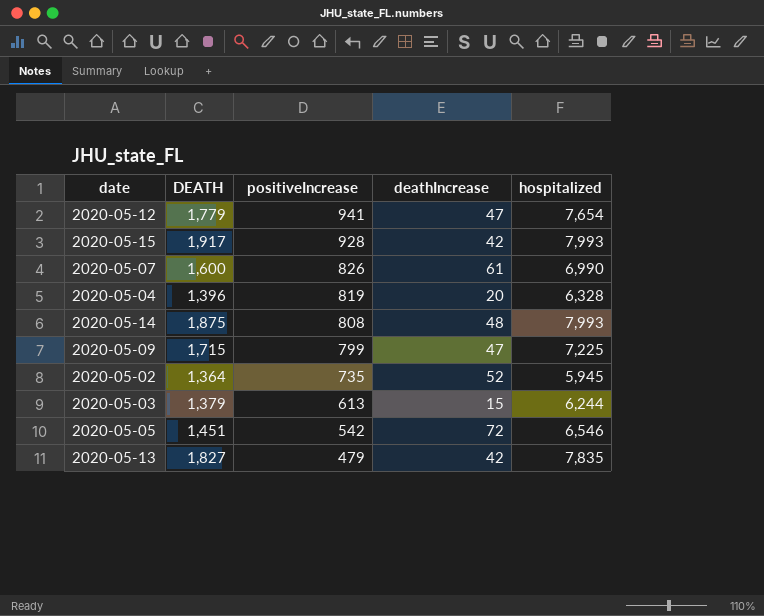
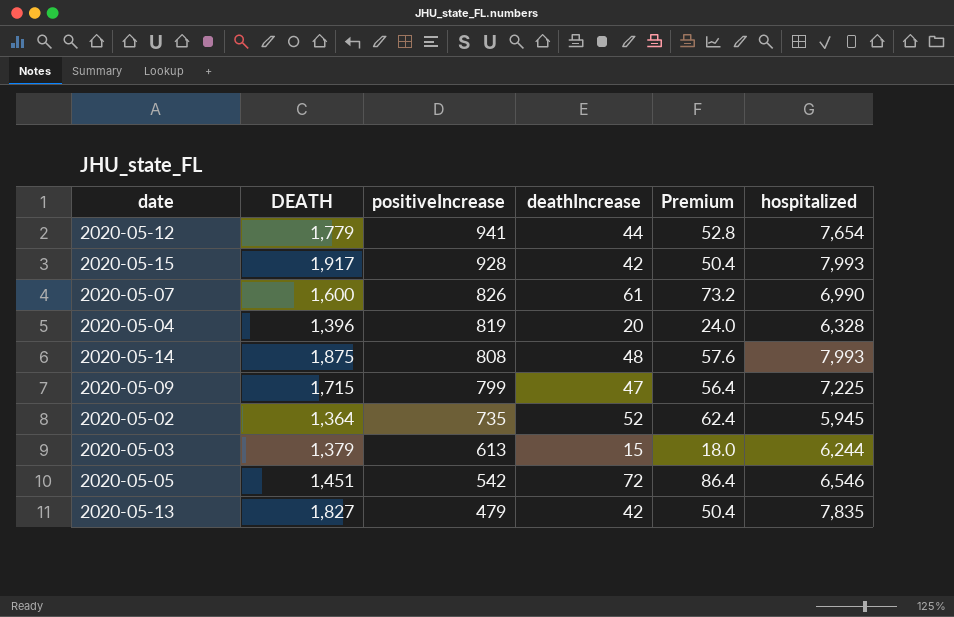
column Premium | formula: none -> [deathIncrease] * 1.2
2020-05-12 | deathIncrease: 47 -> 44

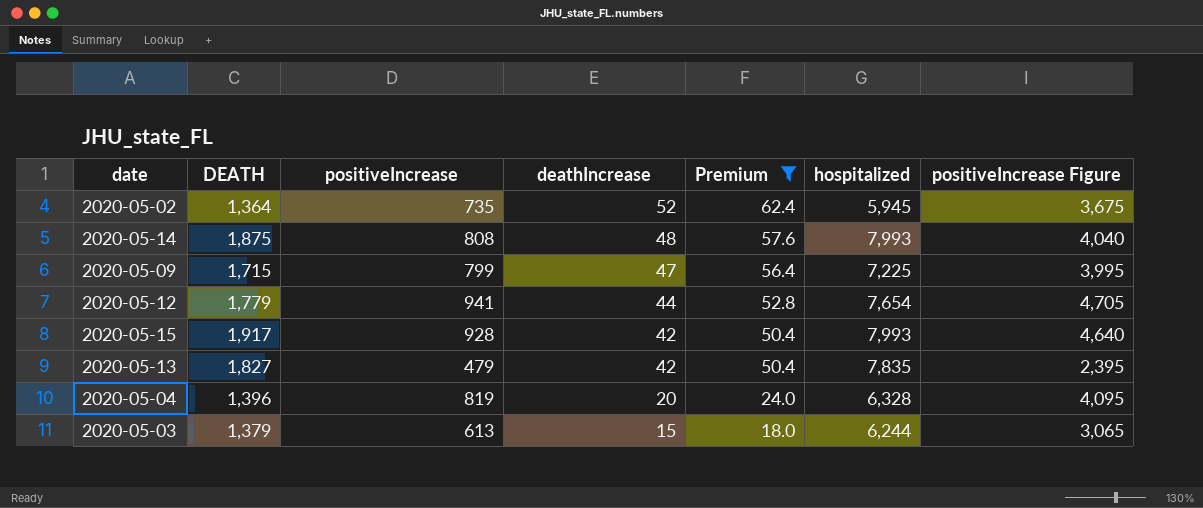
filter: none -> Premium <= 62.4
row order: positiveIncrease descending -> deathIncrease descending
column positiveIncrease Figure | formula: none -> [positiveIncrease] * 5

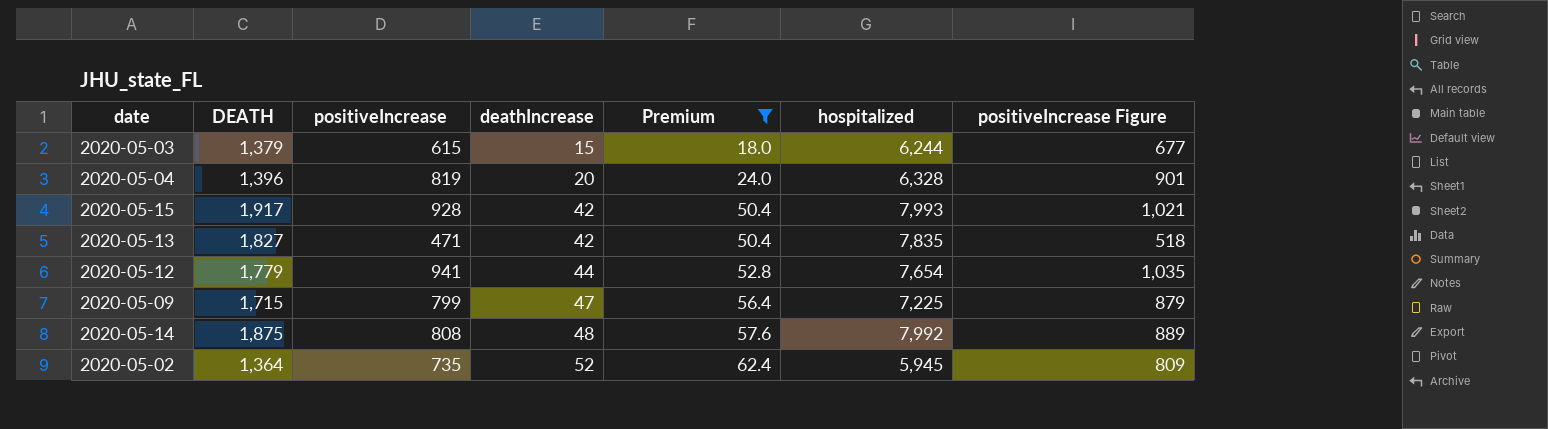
row order: deathIncrease descending -> deathIncrease ascending
column positiveIncrease Figure | formula: [positiveIncrease] * 5 -> [positiveIncrease] * 1.1
2020-05-03 | positiveIncrease: 613 -> 615
2020-05-13 | positiveIncrease: 479 -> 471
2020-05-14 | hospitalized: 7,993 -> 7,992

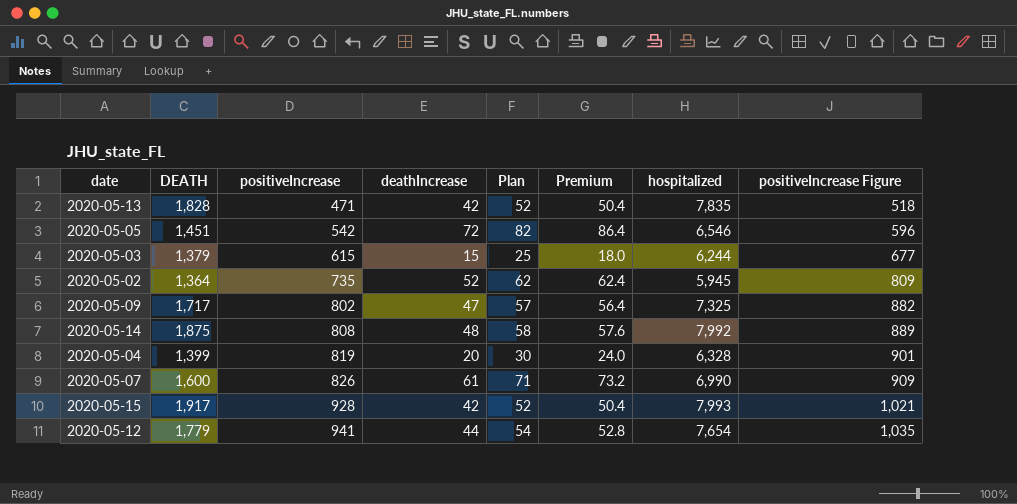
filter: Premium <= 62.4 -> none
row order: deathIncrease ascending -> positiveIncrease ascending
column Plan | formula: none -> [deathIncrease] + 10
2020-05-13 | DEATH: 1,827 -> 1,828
2020-05-09 | DEATH: 1,715 -> 1,717
2020-05-09 | positiveIncrease: 799 -> 802
2020-05-09 | hospitalized: 7,225 -> 7,325
2020-05-09 | positiveIncrease Figure: 879 -> 882
2020-05-04 | DEATH: 1,396 -> 1,399

